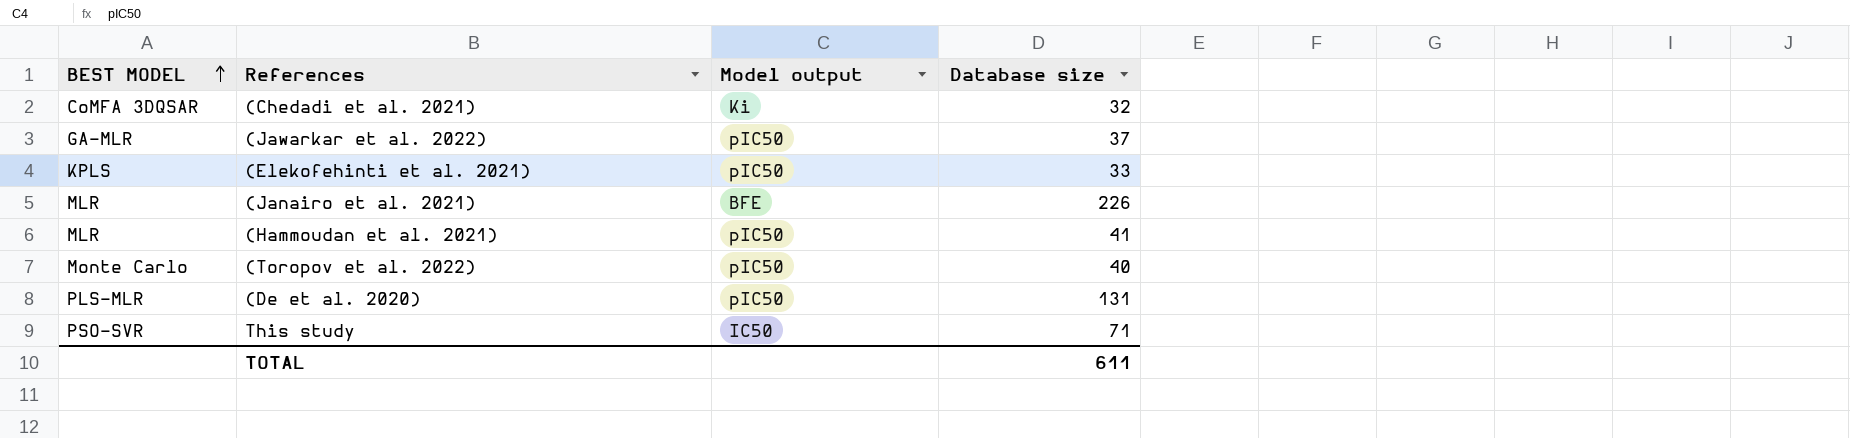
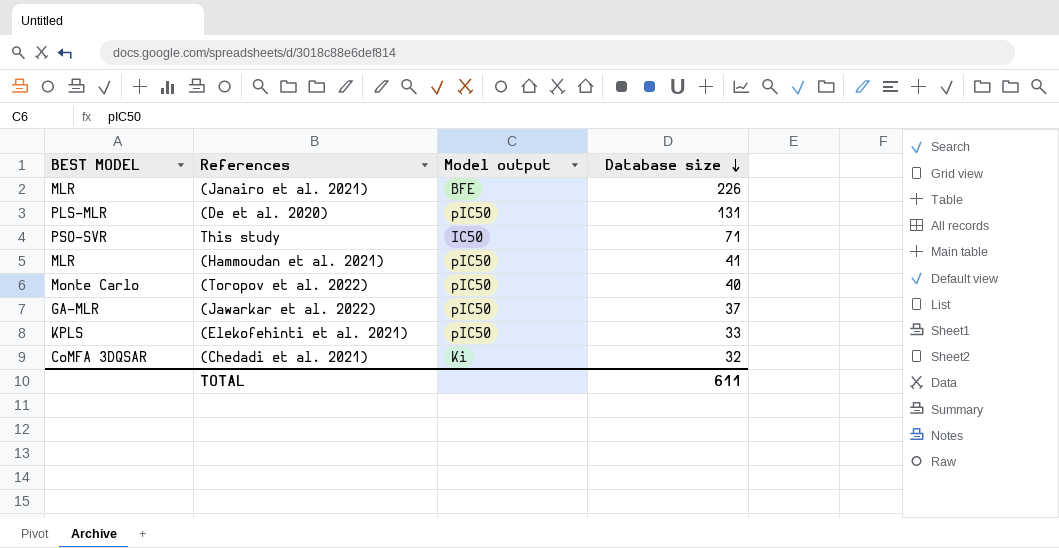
row order: BEST MODEL ascending -> Database size descending

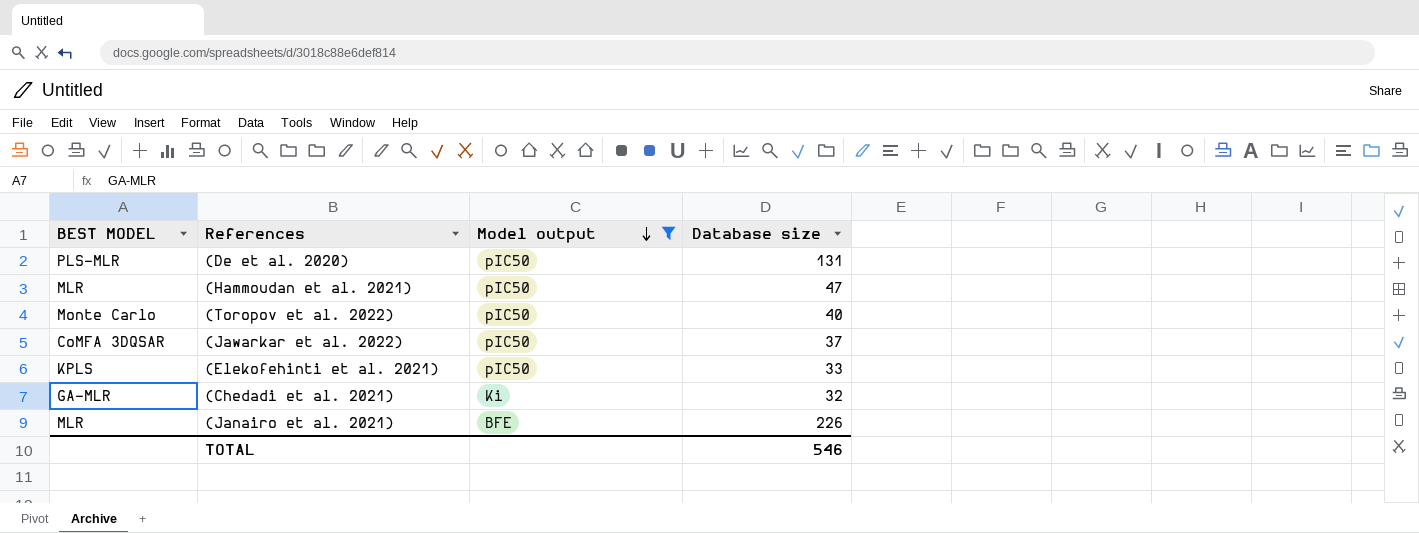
filter: none -> Model output != IC50
row order: Database size descending -> Model output descending
(Hammoudan et al. 2021) | Database size: 41 -> 47
(Jawarkar et al. 2022) | BEST MODEL: GA-MLR -> CoMFA 3DQSAR
(Chedadi et al. 2021) | BEST MODEL: CoMFA 3DQSAR -> GA-MLR
TOTAL | Database size: 611 -> 546

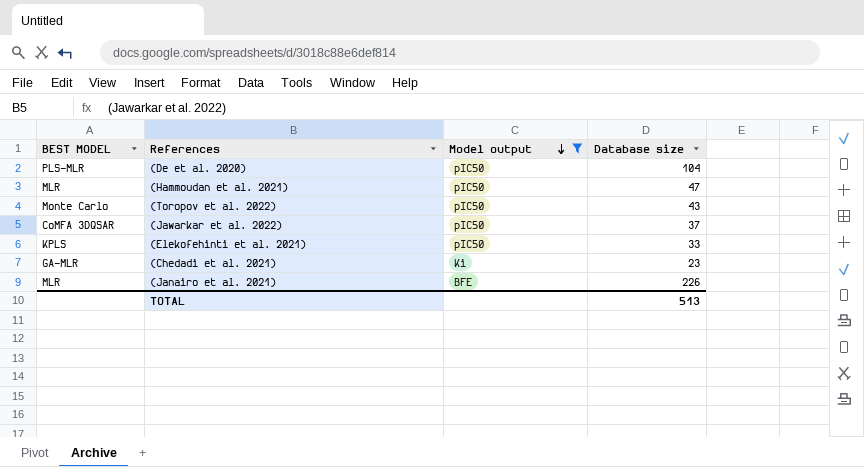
(De et al. 2020) | Database size: 131 -> 104
(Toropov et al. 2022) | Database size: 40 -> 43
(Chedadi et al. 2021) | Database size: 32 -> 23
TOTAL | Database size: 546 -> 513

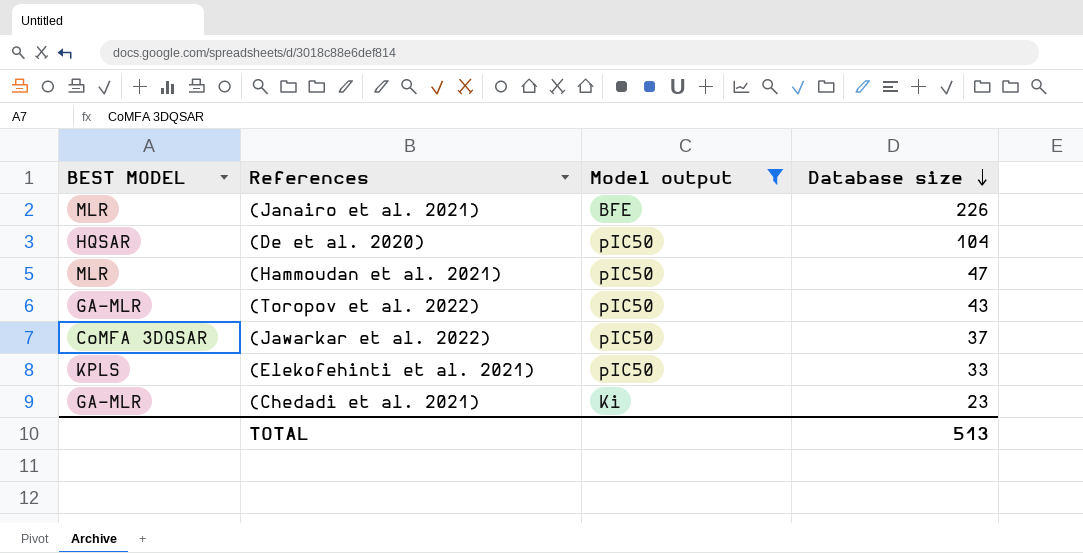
row order: Model output descending -> Database size descending
(De et al. 2020) | BEST MODEL: PLS-MLR -> HQSAR
(Toropov et al. 2022) | BEST MODEL: Monte Carlo -> GA-MLR

